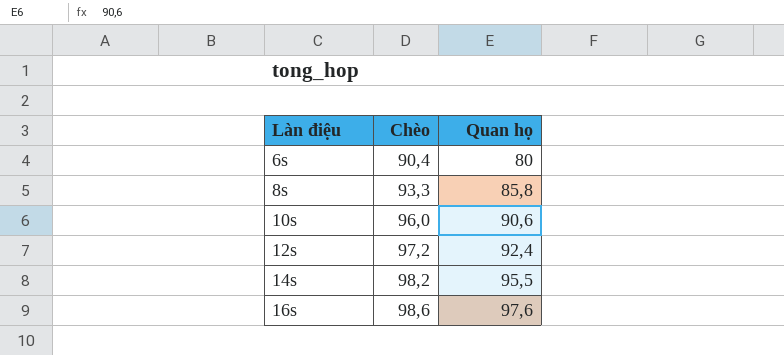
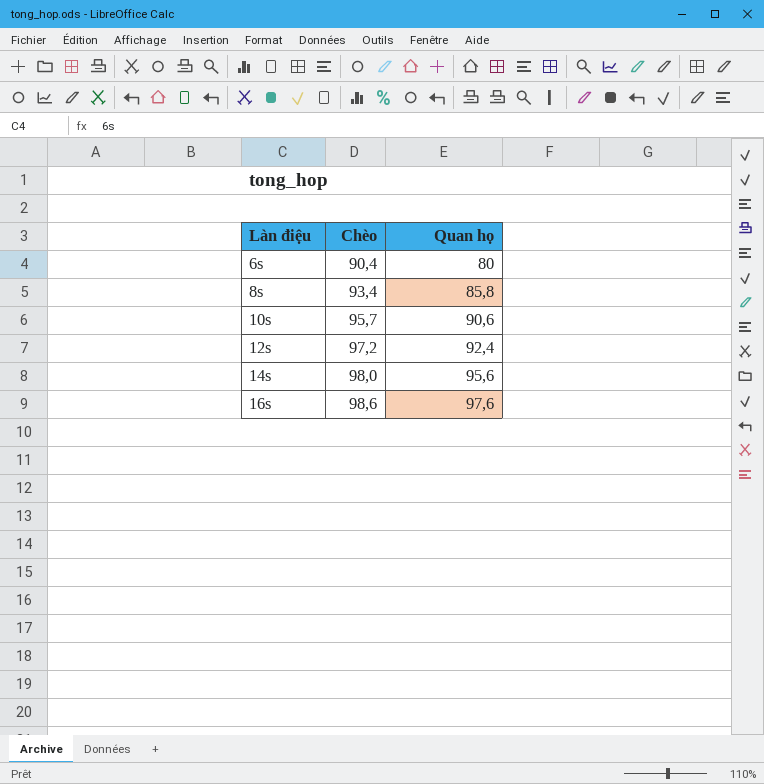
8s | Chèo: 93,3 -> 93,4
10s | Chèo: 96,0 -> 95,7
14s | Chèo: 98,2 -> 98,0
14s | Quan họ: 95,5 -> 95,6

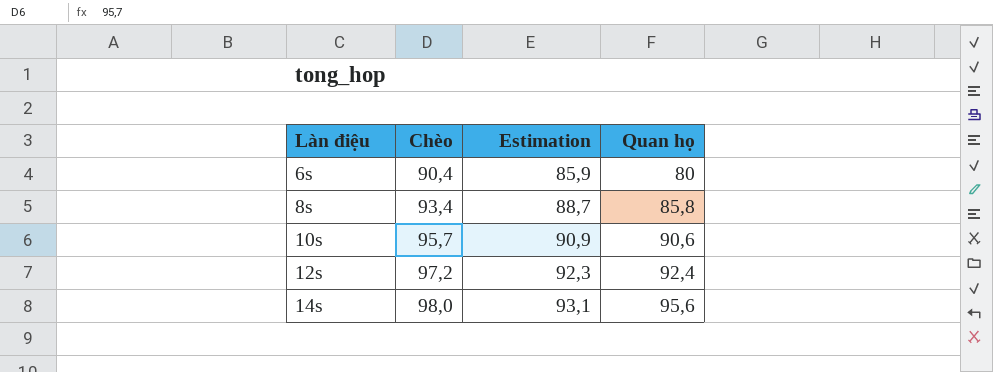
column Estimation | formula: none -> [Chèo] * 0,95
row 16s: 98,6 | 97,6 -> none

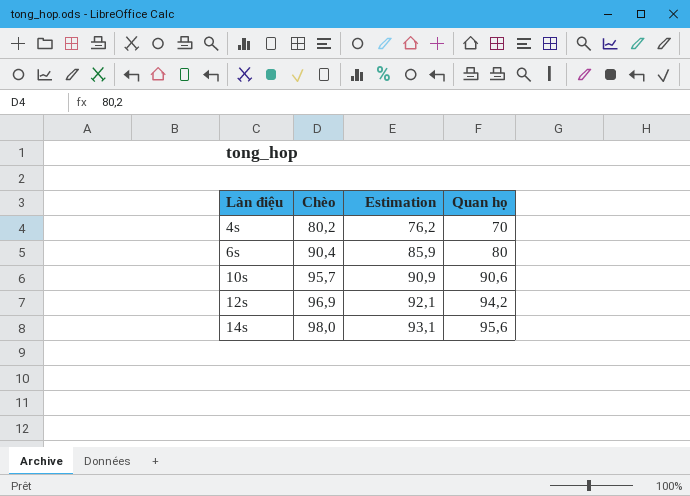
row 8s: 93,4 | 88,7 | 85,8 -> none
row 4s: none -> 80,2 | 76,2 | 70
12s | Chèo: 97,2 -> 96,9
12s | Estimation: 92,3 -> 92,1
12s | Quan họ: 92,4 -> 94,2

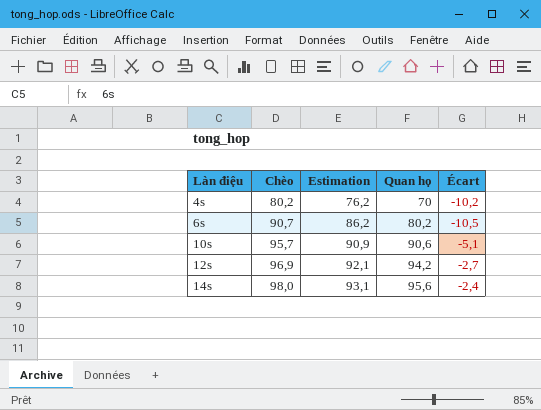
column Écart | formula: none -> [Quan họ] - [Chèo]
6s | Chèo: 90,4 -> 90,7
6s | Estimation: 85,9 -> 86,2
6s | Quan họ: 80 -> 80,2

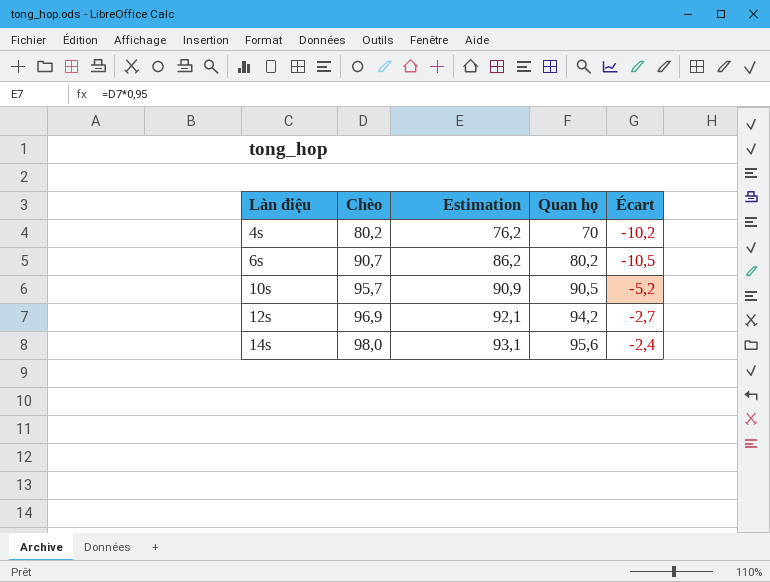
10s | Quan họ: 90,6 -> 90,5
10s | Écart: -5,1 -> -5,2

